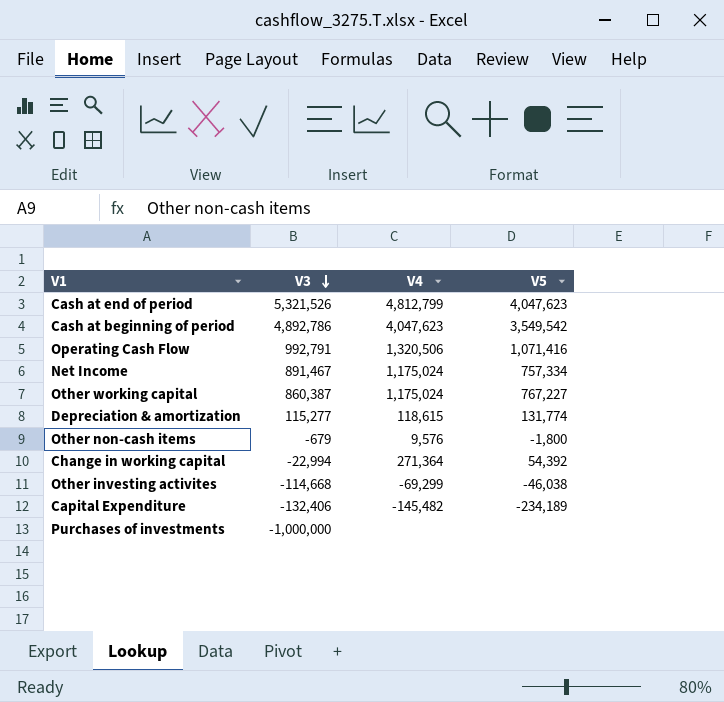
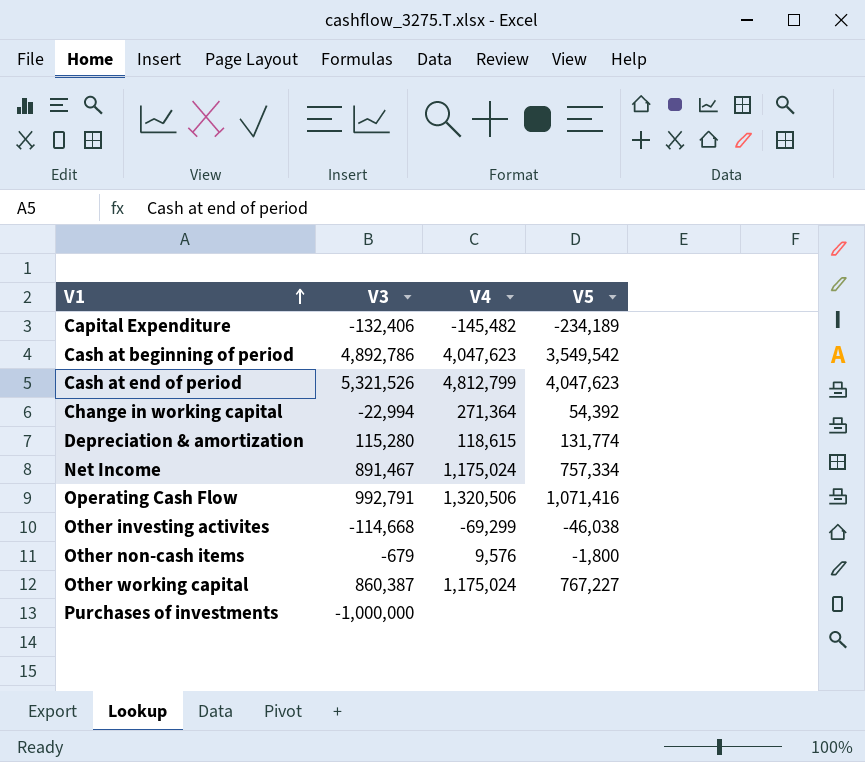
row order: V3 descending -> V1 ascending
Depreciation & amortization | V3: 115,277 -> 115,280

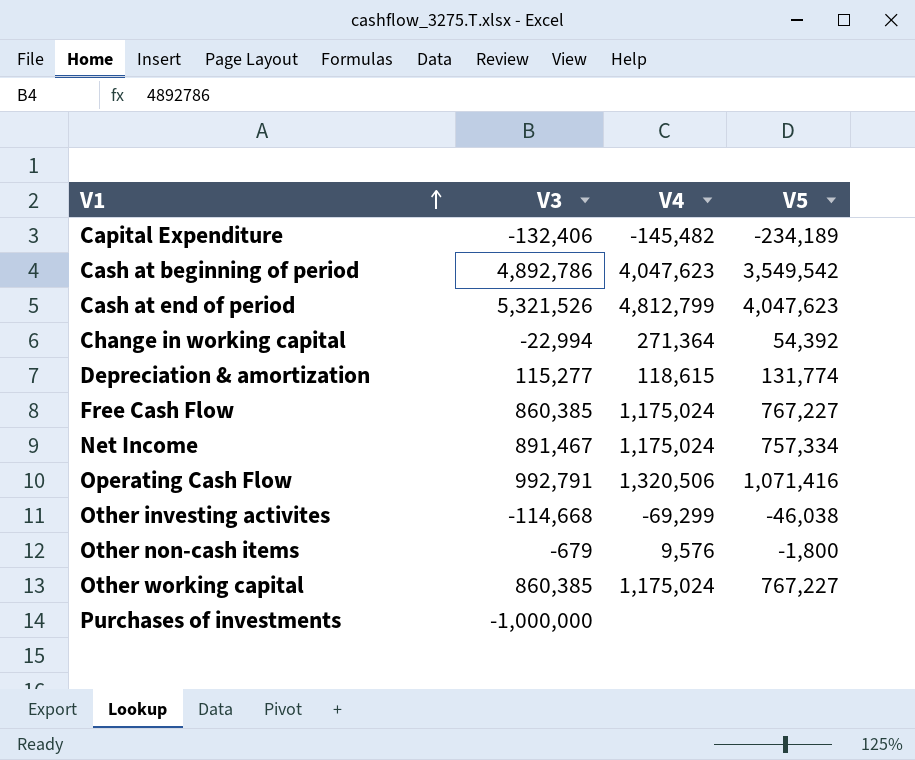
Depreciation & amortization | V3: 115,280 -> 115,277
row Free Cash Flow: none -> 860,385 | 1,175,024 | 767,227
Other working capital | V3: 860,387 -> 860,385

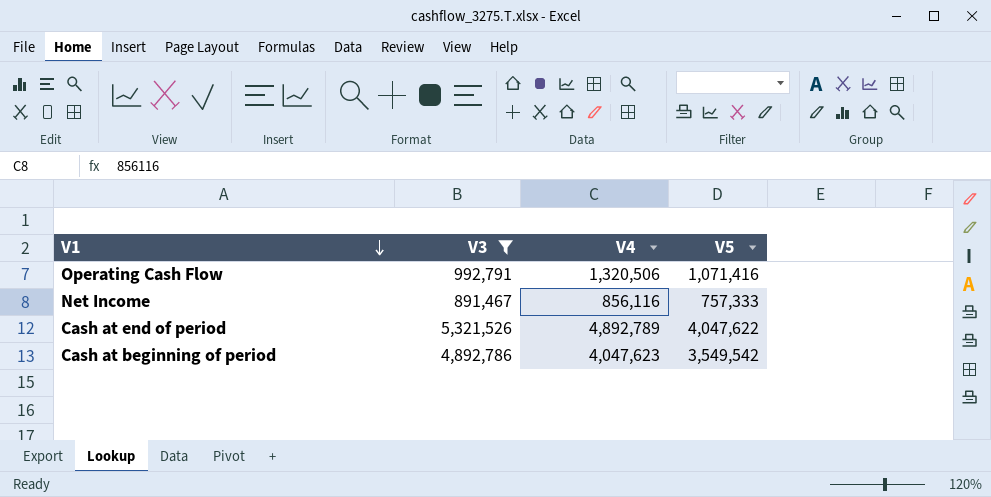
filter: none -> V3 >= 891,467
row order: V1 ascending -> V1 descending
Net Income | V4: 1,175,024 -> 856,116
Net Income | V5: 757,334 -> 757,333
Cash at end of period | V4: 4,812,799 -> 4,892,789
Cash at end of period | V5: 4,047,623 -> 4,047,622

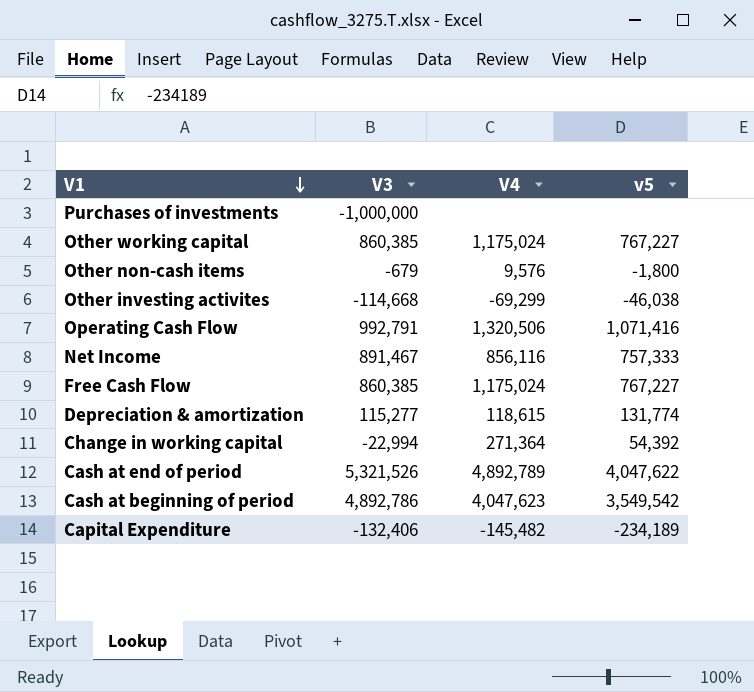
filter: V3 >= 891,467 -> none
column name: V5 -> v5

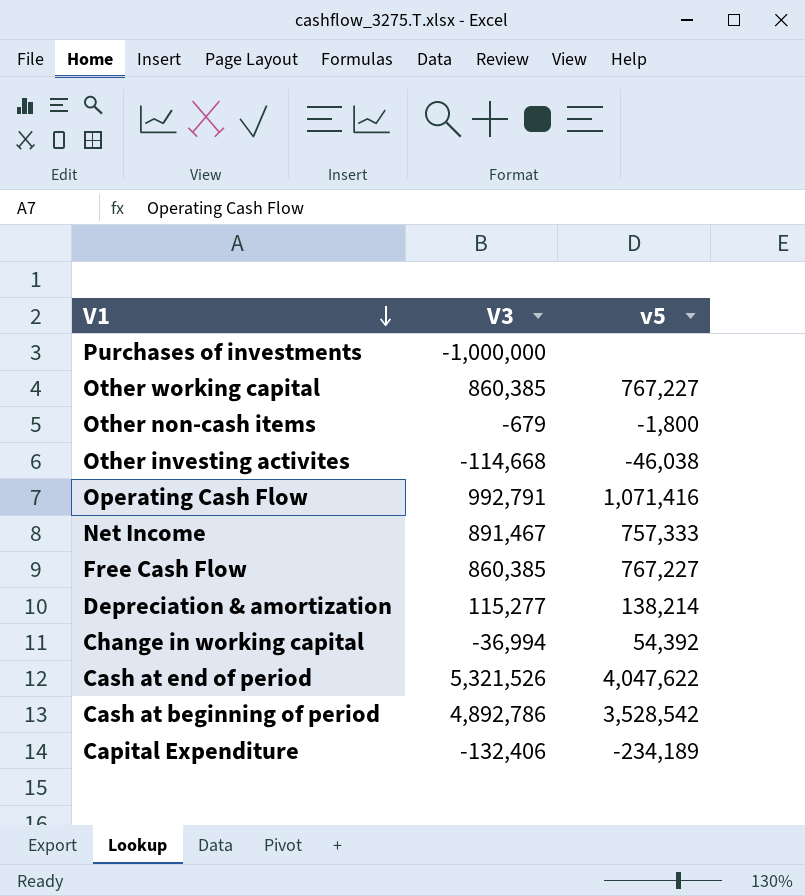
column V4 | position: 3 -> none
Depreciation & amortization | v5: 131,774 -> 138,214
Change in working capital | V3: -22,994 -> -36,994
Cash at beginning of period | v5: 3,549,542 -> 3,528,542

